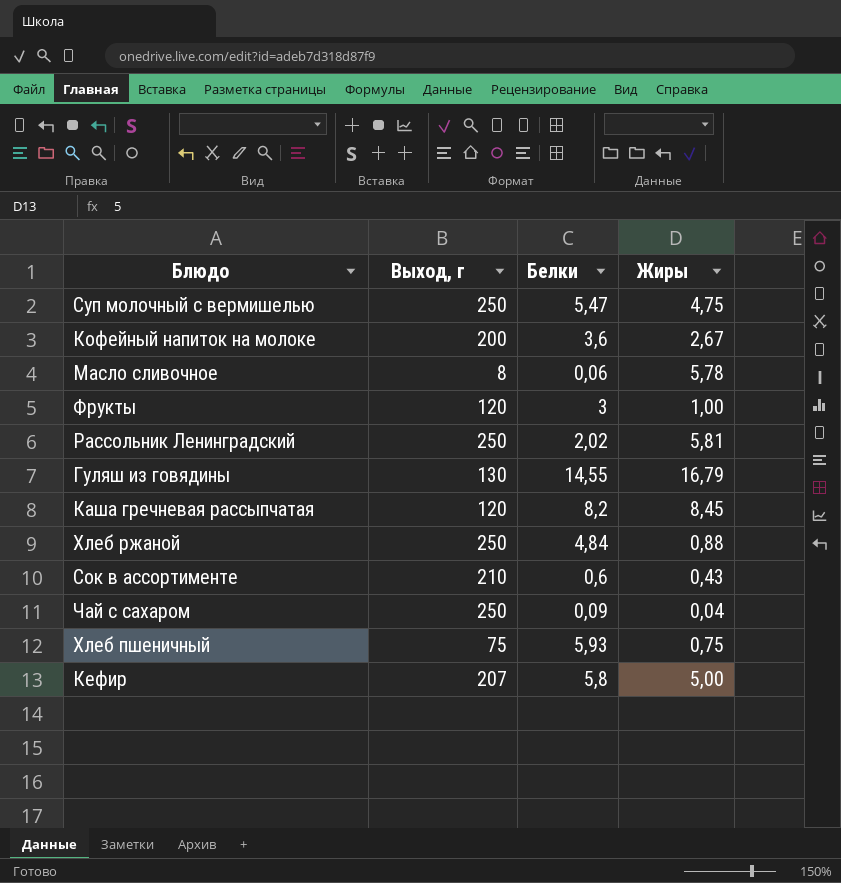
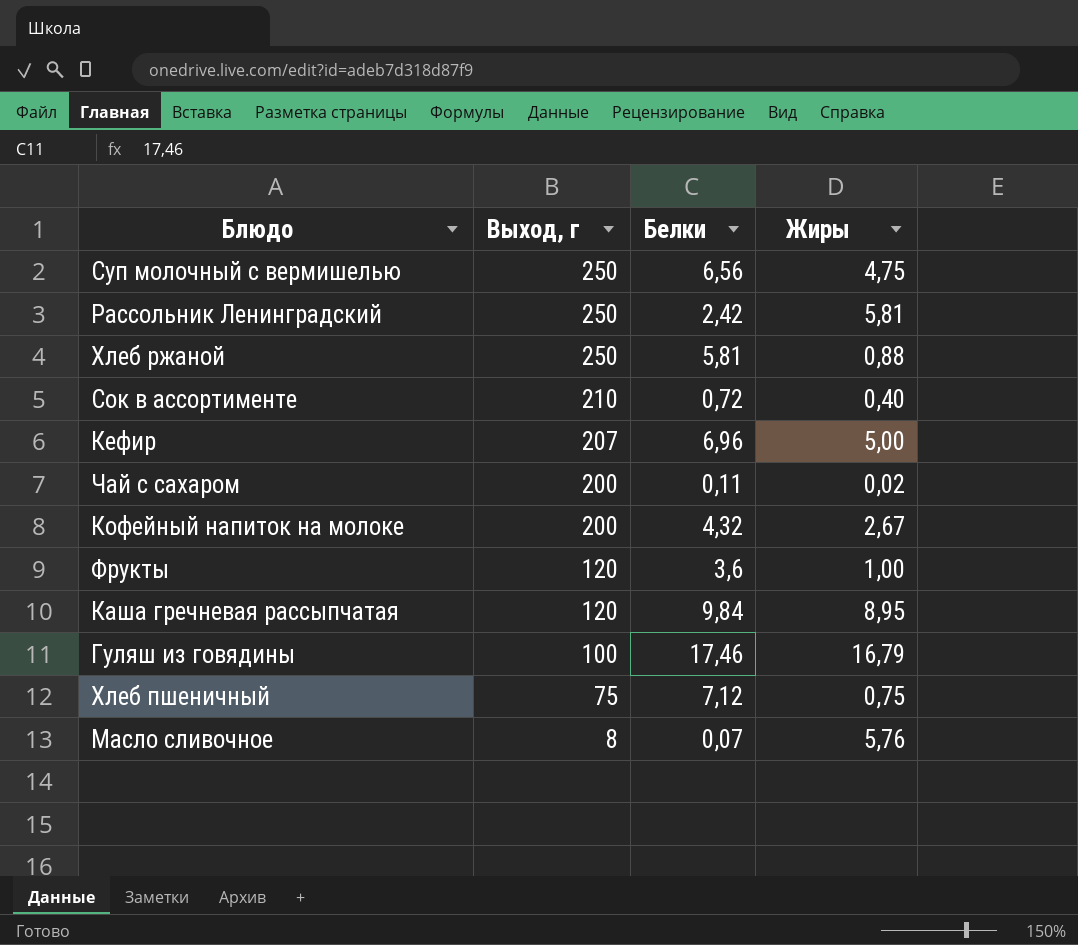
row order: none -> Выход, г descending
Суп молочный с вермишелью | Белки: 5,47 -> 6,56
Рассольник Ленинградский | Белки: 2,02 -> 2,42
Хлеб ржаной | Белки: 4,84 -> 5,81
Сок в ассортименте | Белки: 0,6 -> 0,72
Сок в ассортименте | Жиры: 0,43 -> 0,40
Кефир | Белки: 5,8 -> 6,96
Чай с сахаром | Выход, г: 250 -> 200
Чай с сахаром | Белки: 0,09 -> 0,11
Чай с сахаром | Жиры: 0,04 -> 0,02
Кофейный напиток на молоке | Белки: 3,6 -> 4,32
Фрукты | Белки: 3 -> 3,6
Каша гречневая рассыпчатая | Белки: 8,2 -> 9,84
Каша гречневая рассыпчатая | Жиры: 8,45 -> 8,95
Гуляш из говядины | Выход, г: 130 -> 100
Гуляш из говядины | Белки: 14,55 -> 17,46
Хлеб пшеничный | Белки: 5,93 -> 7,12
Масло сливочное | Белки: 0,06 -> 0,07
Масло сливочное | Жиры: 5,78 -> 5,76

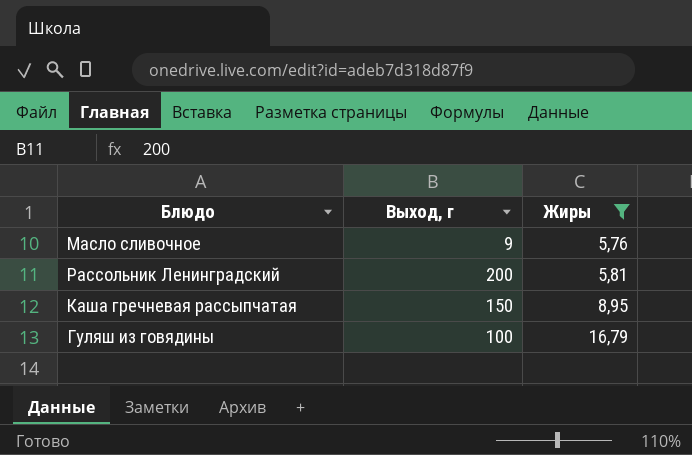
filter: none -> Жиры >= 5,76
row order: Выход, г descending -> Жиры ascending
column Белки | position: 3 -> none
Масло сливочное | Выход, г: 8 -> 9
Рассольник Ленинградский | Выход, г: 250 -> 200
Каша гречневая рассыпчатая | Выход, г: 120 -> 150

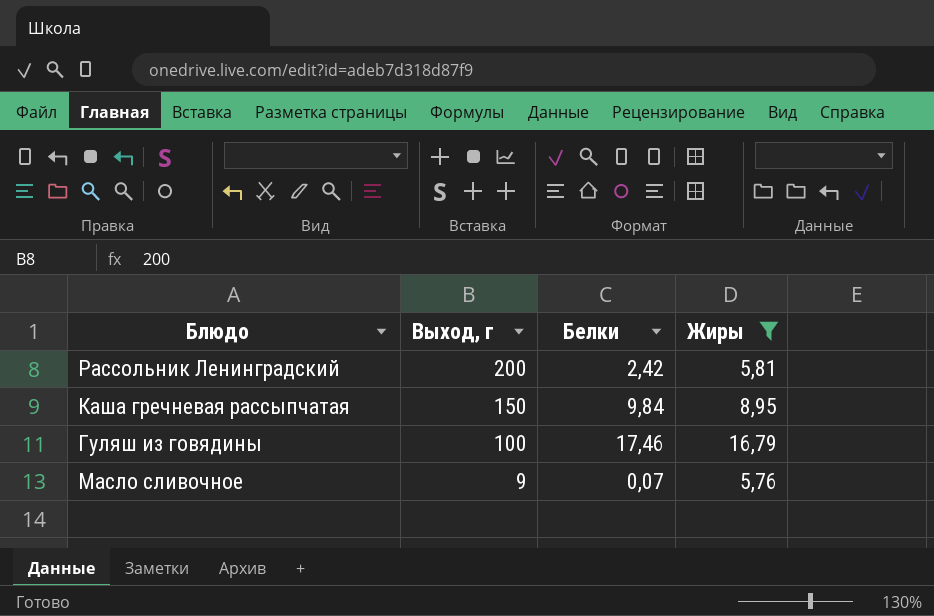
row order: Жиры ascending -> Выход, г descending
column Белки | position: none -> 3

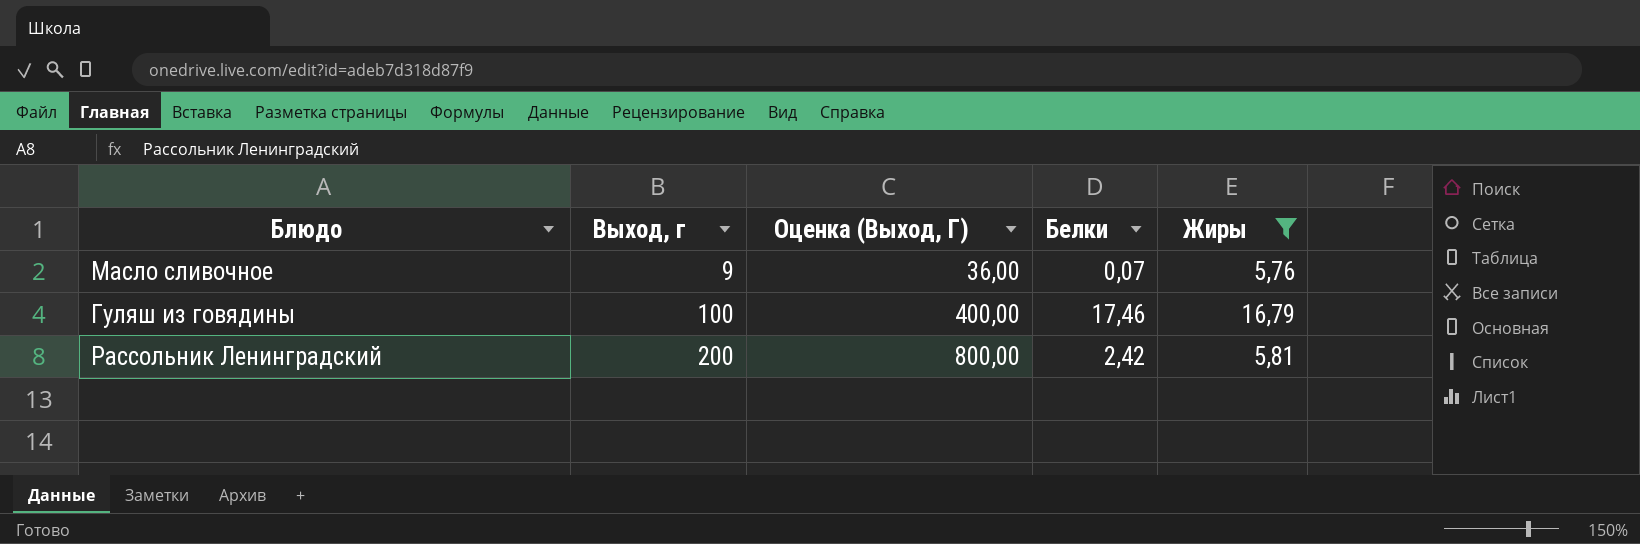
row order: Выход, г descending -> Выход, г ascending
column Оценка (Выход, Г) | formula: none -> [Выход, г] * 4
row Каша гречневая рассыпчатая: 150 | 9,84 | 8,95 -> none

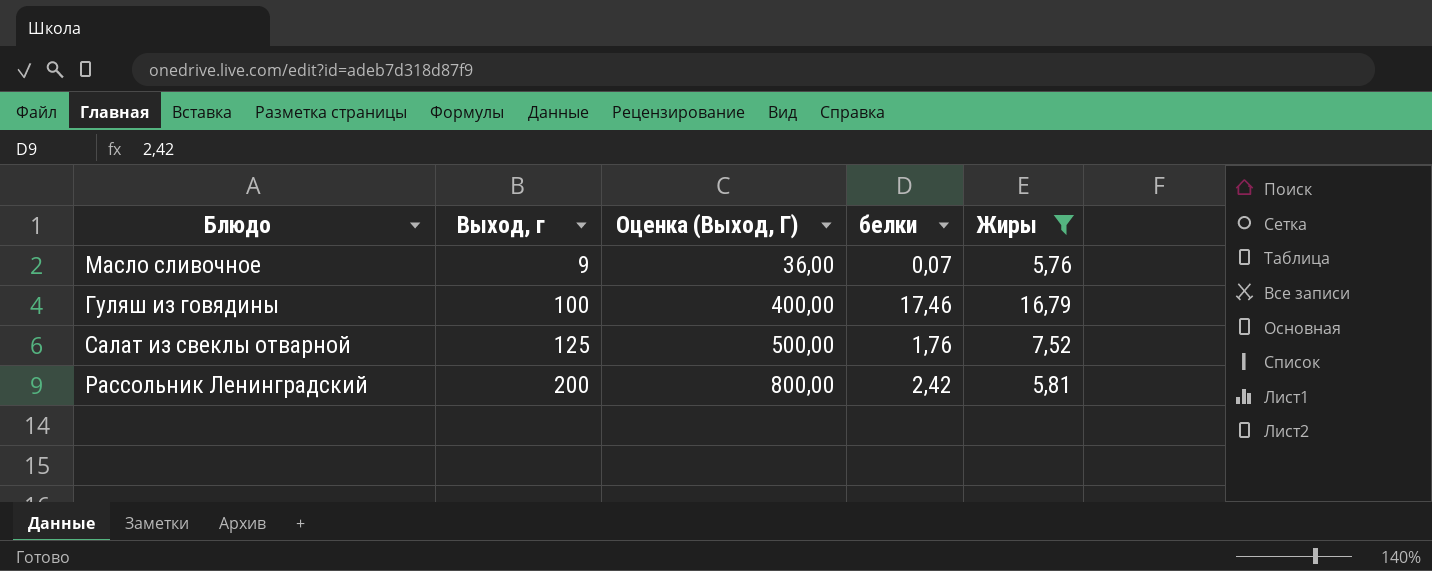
column name: Белки -> белки
row Салат из свеклы отварной: none -> 125 | 500,00 | 1,76 | 7,52

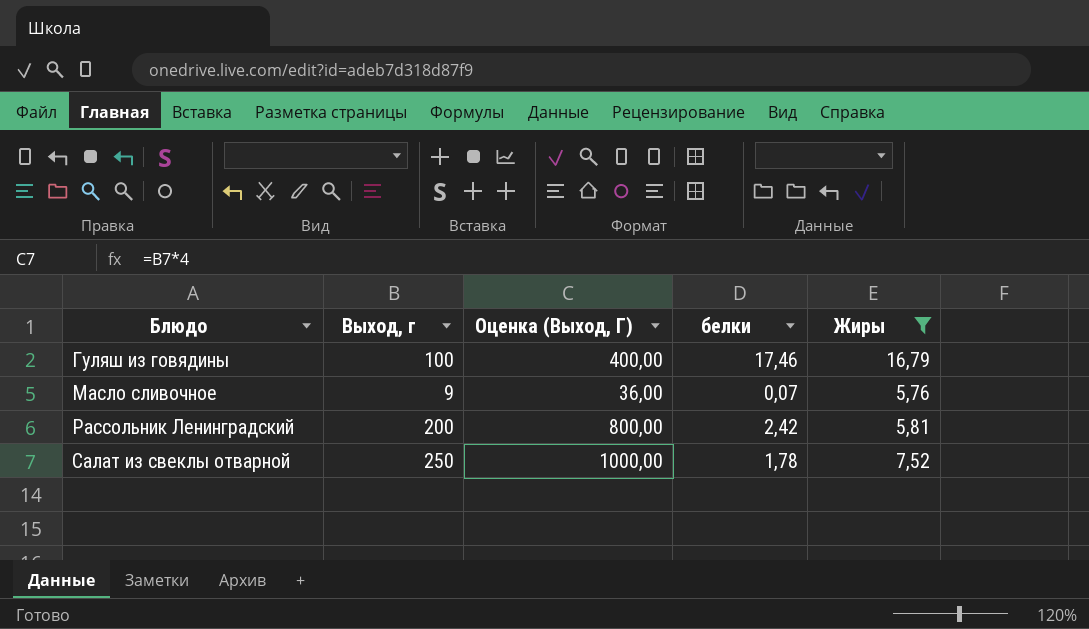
row order: Выход, г ascending -> Блюдо ascending
Салат из свеклы отварной | Выход, г: 125 -> 250
Салат из свеклы отварной | Оценка (Выход, Г): 500,00 -> 1000,00
Салат из свеклы отварной | белки: 1,76 -> 1,78

